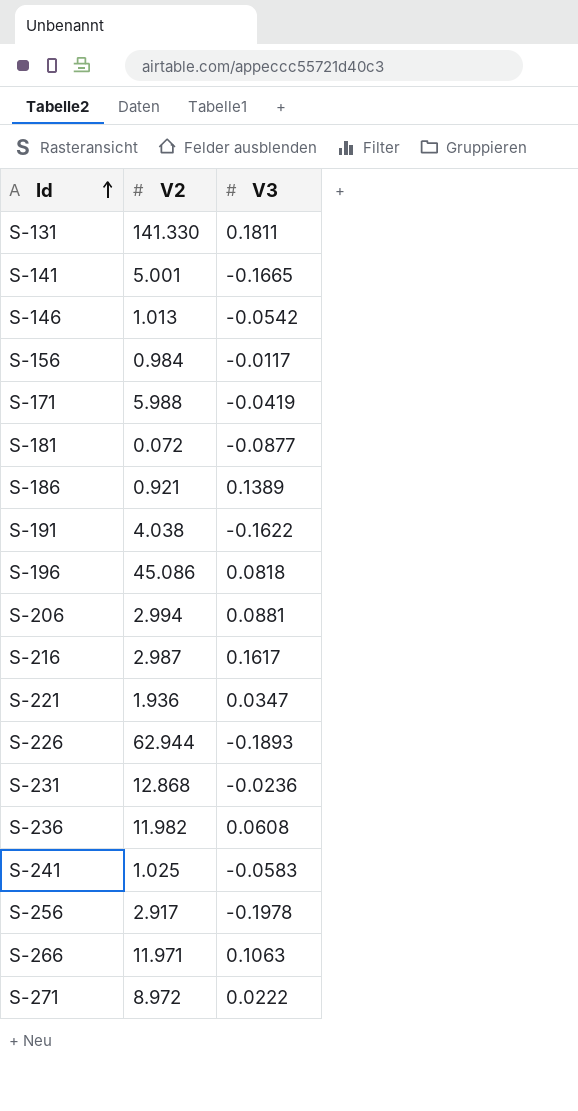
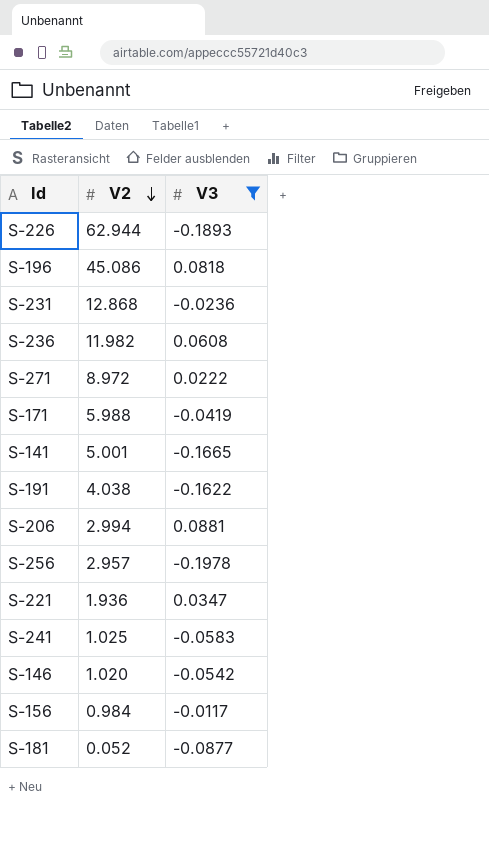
filter: none -> V3 <= 0.0881
row order: Id ascending -> V2 descending
S-256 | V2: 2.917 -> 2.957
S-146 | V2: 1.013 -> 1.020
S-181 | V2: 0.072 -> 0.052

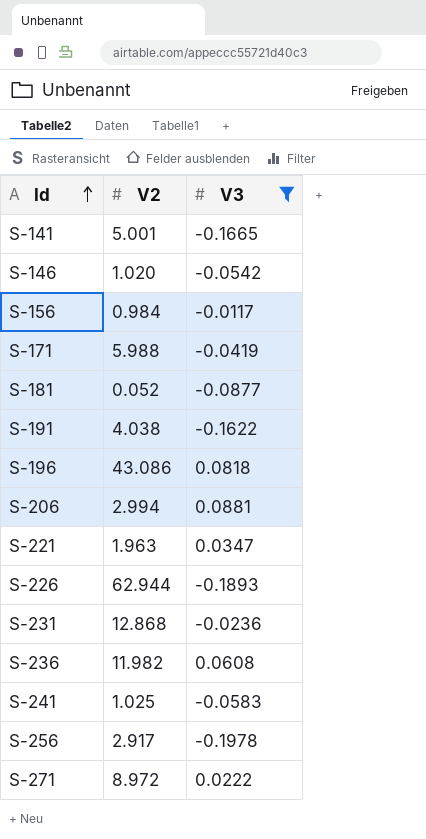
row order: V2 descending -> Id ascending
S-196 | V2: 45.086 -> 43.086
S-221 | V2: 1.936 -> 1.963
S-256 | V2: 2.957 -> 2.917

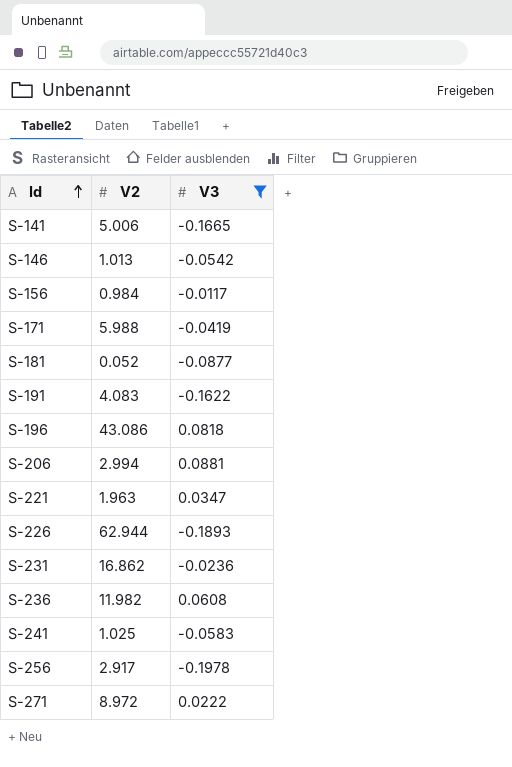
S-141 | V2: 5.001 -> 5.006
S-146 | V2: 1.020 -> 1.013
S-191 | V2: 4.038 -> 4.083
S-231 | V2: 12.868 -> 16.862

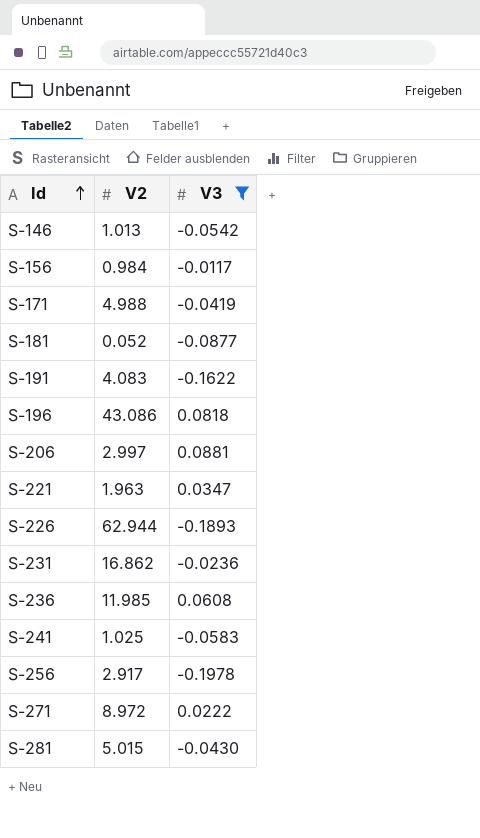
row S-141: 5.006 | -0.1665 -> none
S-171 | V2: 5.988 -> 4.988
S-206 | V2: 2.994 -> 2.997
S-236 | V2: 11.982 -> 11.985
row S-281: none -> 5.015 | -0.0430

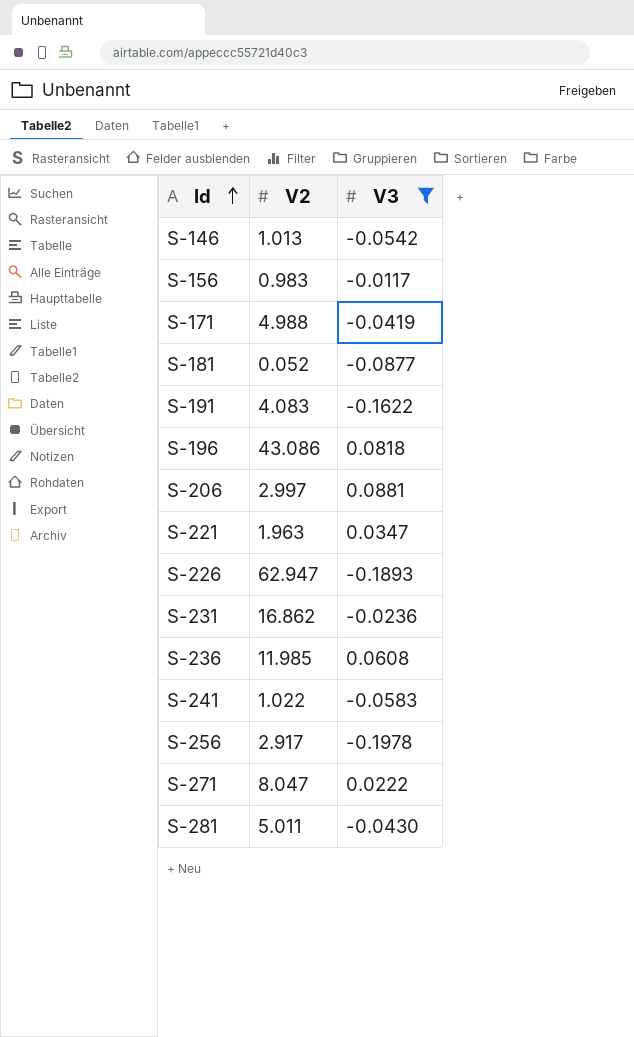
S-156 | V2: 0.984 -> 0.983
S-226 | V2: 62.944 -> 62.947
S-241 | V2: 1.025 -> 1.022
S-271 | V2: 8.972 -> 8.047
S-281 | V2: 5.015 -> 5.011

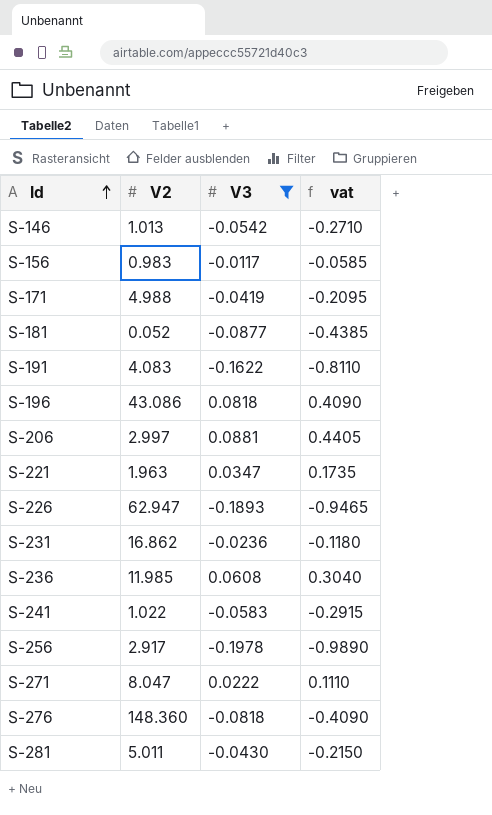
column vat | formula: none -> [V3] * 5
row S-276: none -> 148.360 | -0.0818 | -0.4090

